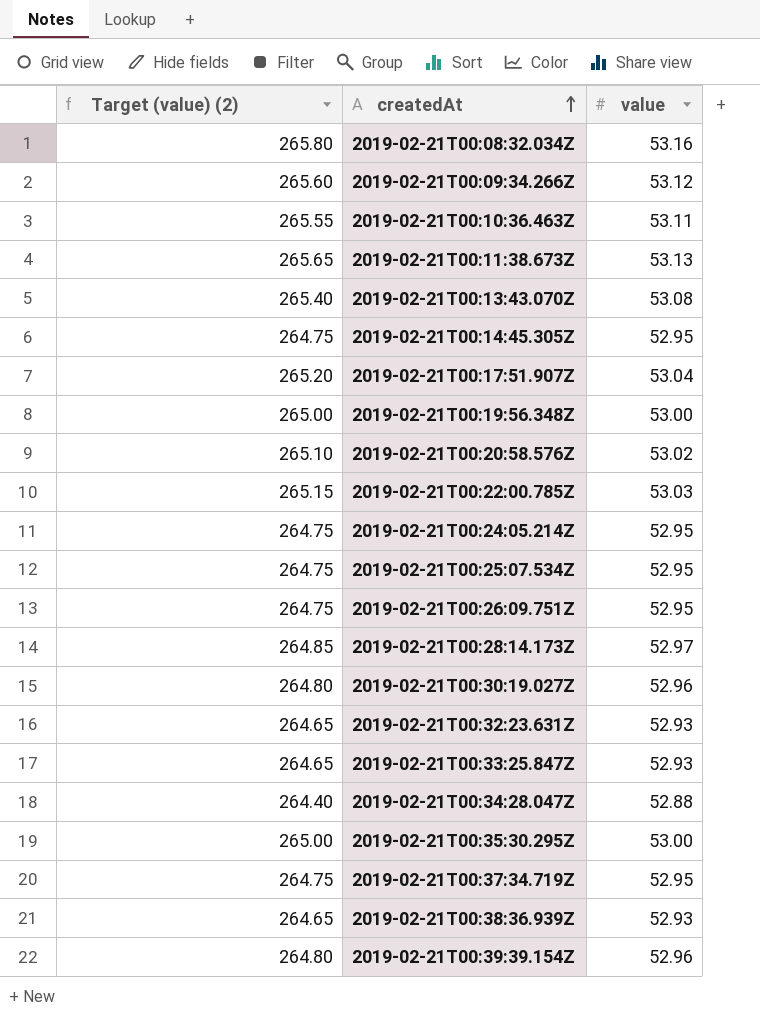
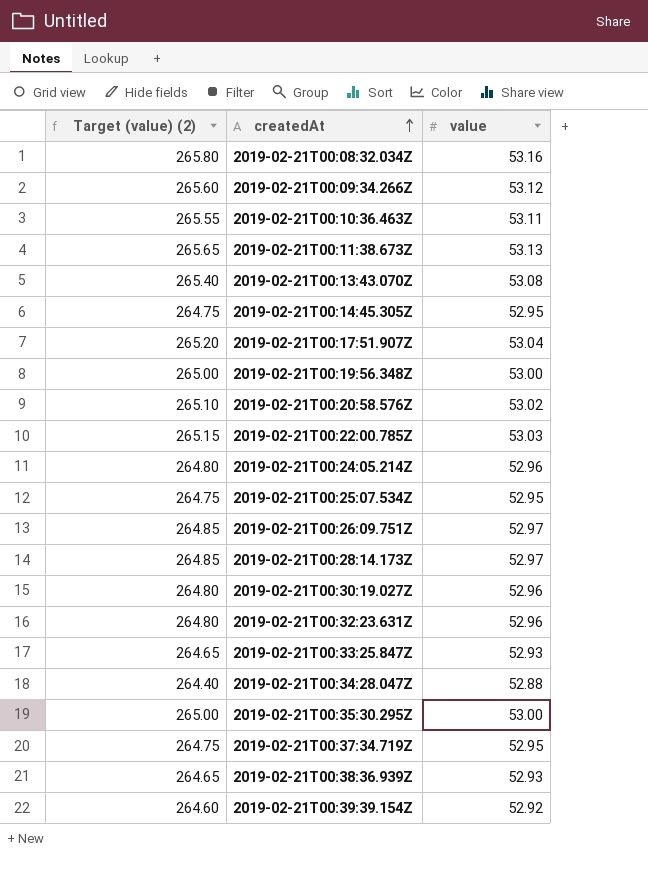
2019-02-21T00:24:05.214Z | Target (value) (2): 264.75 -> 264.80
2019-02-21T00:24:05.214Z | value: 52.95 -> 52.96
2019-02-21T00:26:09.751Z | Target (value) (2): 264.75 -> 264.85
2019-02-21T00:26:09.751Z | value: 52.95 -> 52.97
2019-02-21T00:32:23.631Z | Target (value) (2): 264.65 -> 264.80
2019-02-21T00:32:23.631Z | value: 52.93 -> 52.96
2019-02-21T00:39:39.154Z | Target (value) (2): 264.80 -> 264.60
2019-02-21T00:39:39.154Z | value: 52.96 -> 52.92

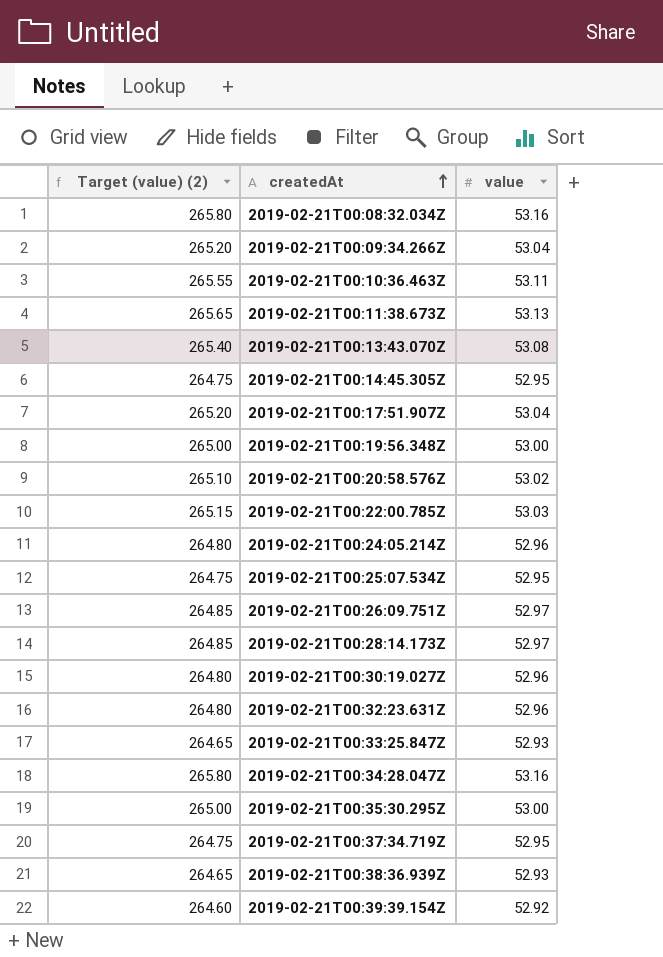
2019-02-21T00:09:34.266Z | Target (value) (2): 265.60 -> 265.20
2019-02-21T00:09:34.266Z | value: 53.12 -> 53.04
2019-02-21T00:34:28.047Z | Target (value) (2): 264.40 -> 265.80
2019-02-21T00:34:28.047Z | value: 52.88 -> 53.16

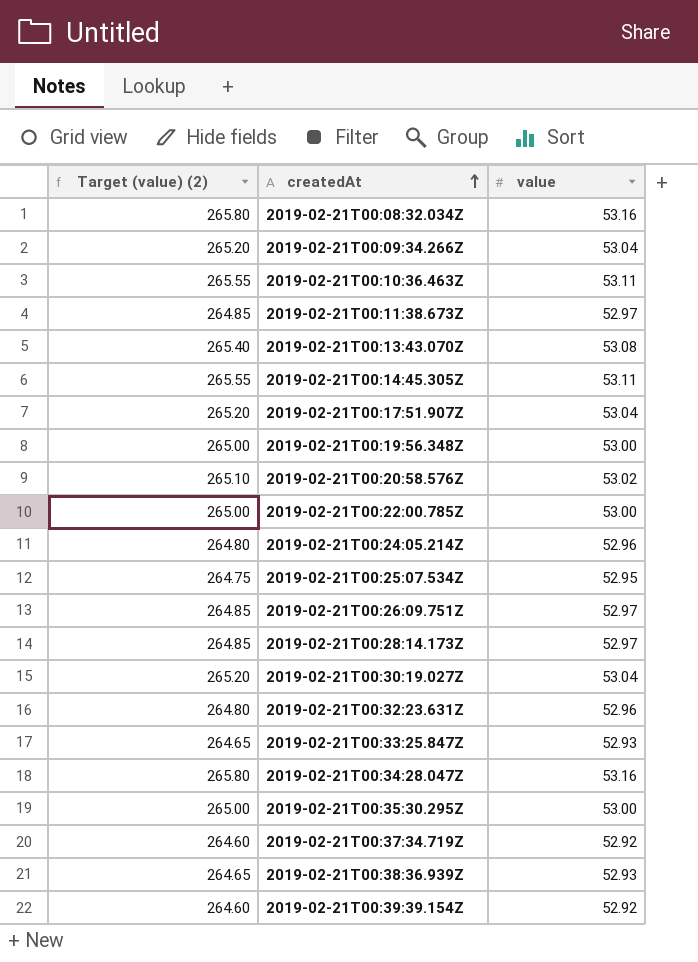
2019-02-21T00:11:38.673Z | Target (value) (2): 265.65 -> 264.85
2019-02-21T00:11:38.673Z | value: 53.13 -> 52.97
2019-02-21T00:14:45.305Z | Target (value) (2): 264.75 -> 265.55
2019-02-21T00:14:45.305Z | value: 52.95 -> 53.11
2019-02-21T00:22:00.785Z | Target (value) (2): 265.15 -> 265.00
2019-02-21T00:22:00.785Z | value: 53.03 -> 53.00
2019-02-21T00:30:19.027Z | Target (value) (2): 264.80 -> 265.20
2019-02-21T00:30:19.027Z | value: 52.96 -> 53.04
2019-02-21T00:37:34.719Z | Target (value) (2): 264.75 -> 264.60
2019-02-21T00:37:34.719Z | value: 52.95 -> 52.92

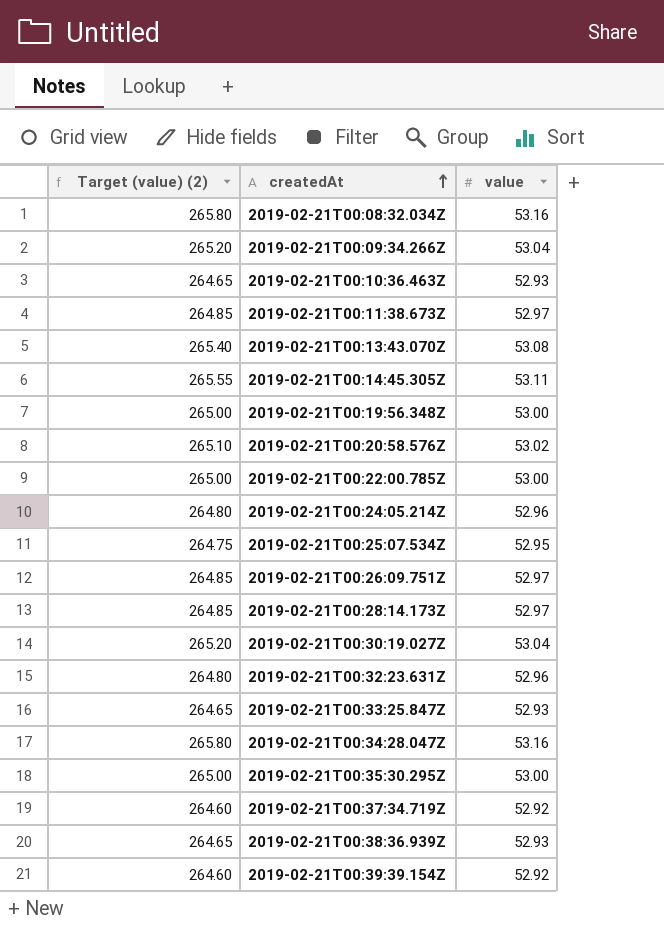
row 2019-02-21T00:17:51.907Z: 265.20 | 53.04 -> none
2019-02-21T00:10:36.463Z | Target (value) (2): 265.55 -> 264.65
2019-02-21T00:10:36.463Z | value: 53.11 -> 52.93

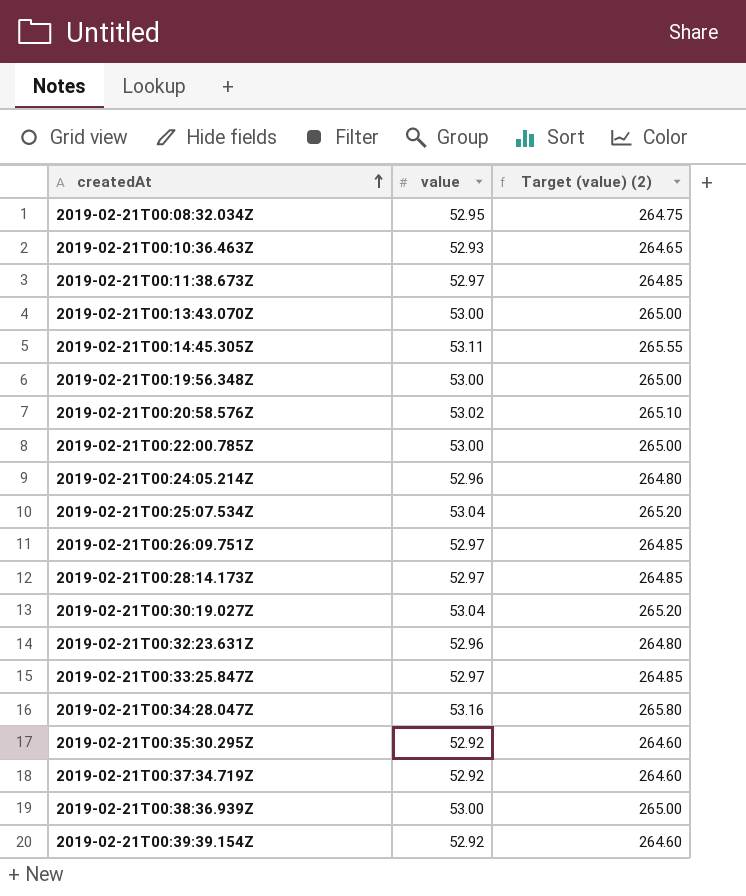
column Target (value) (2) | position: 1 -> 3
row 2019-02-21T00:09:34.266Z: 265.20 | 53.04 -> none
2019-02-21T00:08:32.034Z | value: 53.16 -> 52.95
2019-02-21T00:08:32.034Z | Target (value) (2): 265.80 -> 264.75
2019-02-21T00:13:43.070Z | value: 53.08 -> 53.00
2019-02-21T00:13:43.070Z | Target (value) (2): 265.40 -> 265.00
2019-02-21T00:25:07.534Z | value: 52.95 -> 53.04
2019-02-21T00:25:07.534Z | Target (value) (2): 264.75 -> 265.20
2019-02-21T00:33:25.847Z | value: 52.93 -> 52.97
2019-02-21T00:33:25.847Z | Target (value) (2): 264.65 -> 264.85
2019-02-21T00:35:30.295Z | value: 53.00 -> 52.92
2019-02-21T00:35:30.295Z | Target (value) (2): 265.00 -> 264.60
2019-02-21T00:38:36.939Z | value: 52.93 -> 53.00
2019-02-21T00:38:36.939Z | Target (value) (2): 264.65 -> 265.00

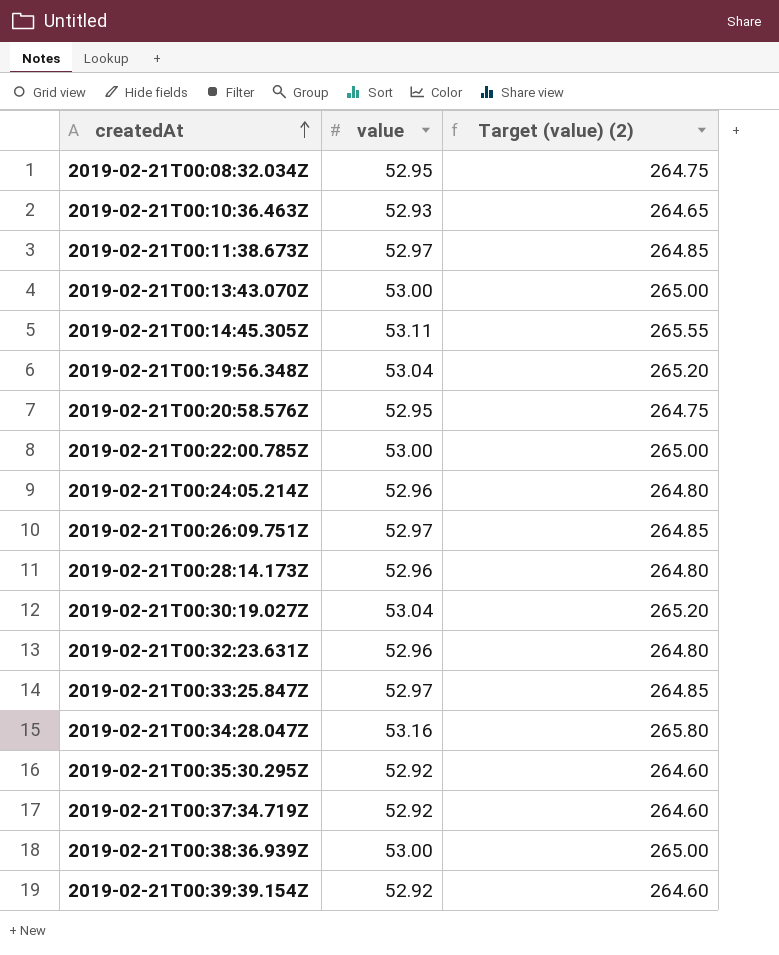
row 2019-02-21T00:25:07.534Z: 53.04 | 265.20 -> none
2019-02-21T00:19:56.348Z | value: 53.00 -> 53.04
2019-02-21T00:19:56.348Z | Target (value) (2): 265.00 -> 265.20
2019-02-21T00:20:58.576Z | value: 53.02 -> 52.95
2019-02-21T00:20:58.576Z | Target (value) (2): 265.10 -> 264.75
2019-02-21T00:28:14.173Z | value: 52.97 -> 52.96
2019-02-21T00:28:14.173Z | Target (value) (2): 264.85 -> 264.80

